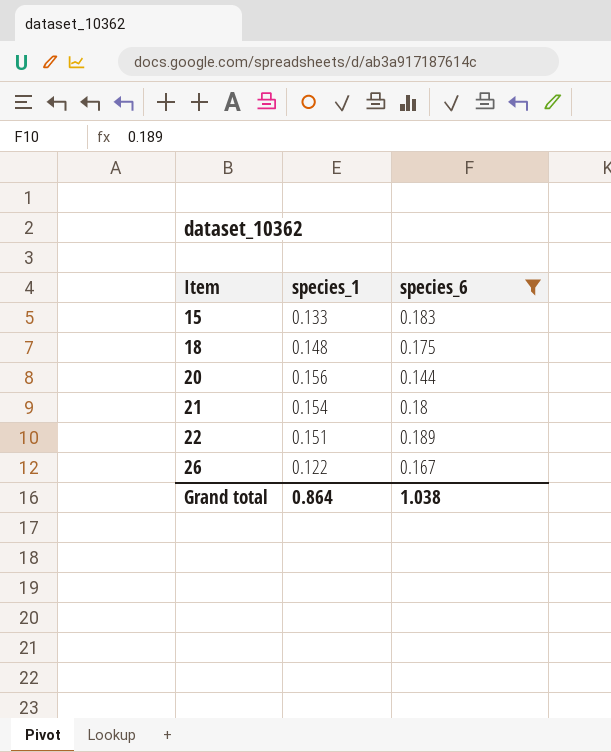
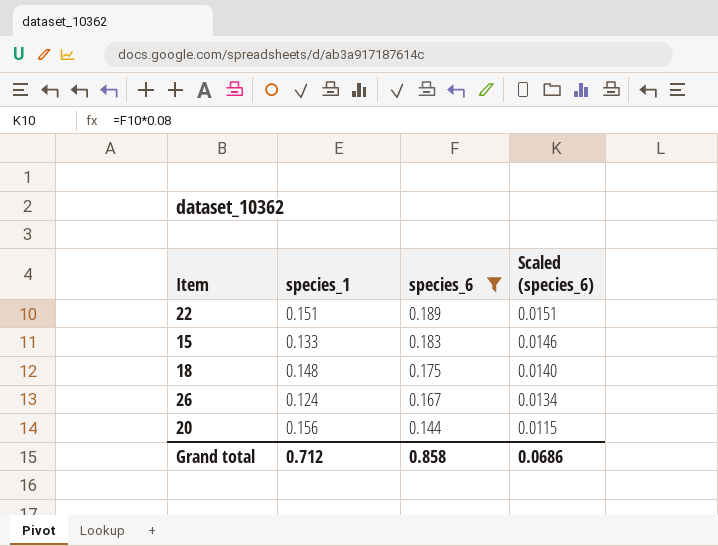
row order: Item ascending -> species_6 descending
column Scaled (species_6) | formula: none -> [species_6] * 0.08
row 21: 0.154 | 0.18 -> none
26 | species_1: 0.122 -> 0.124
Grand total | species_1: 0.864 -> 0.712
Grand total | species_6: 1.038 -> 0.858

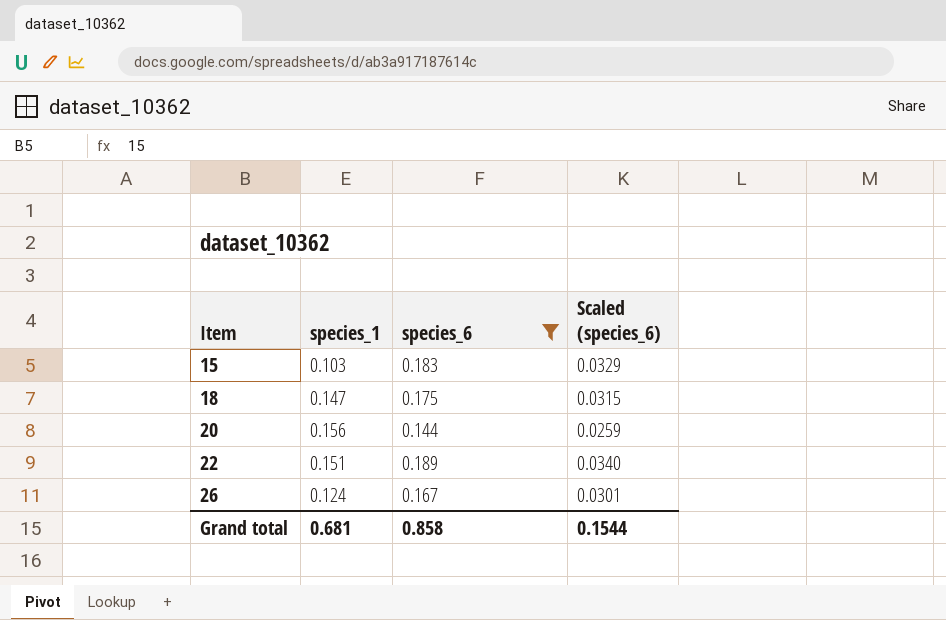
row order: species_6 descending -> Item ascending
column Scaled (species_6) | formula: [species_6] * 0.08 -> [species_6] * 0.18
15 | species_1: 0.133 -> 0.103
18 | species_1: 0.148 -> 0.147
Grand total | species_1: 0.712 -> 0.681
Grand total | Scaled (species_6): 0.0686 -> 0.1544

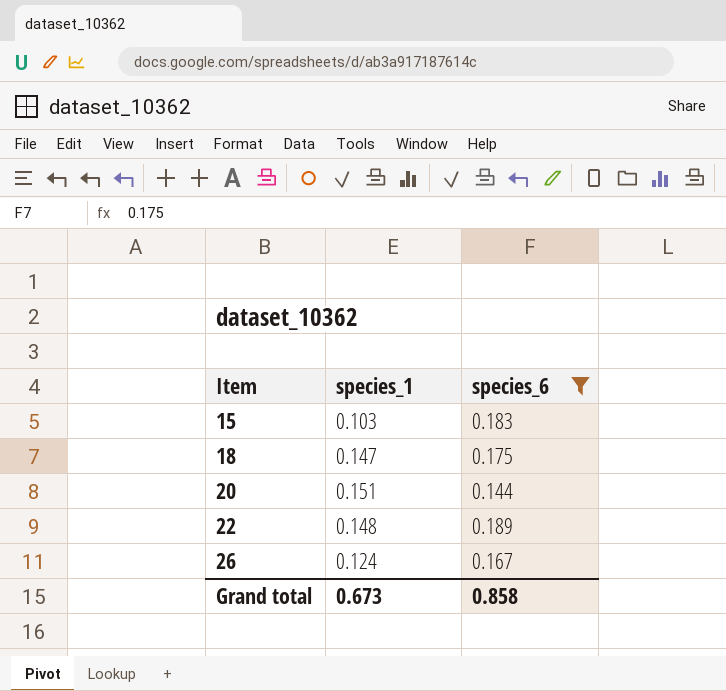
column Scaled (species_6) | formula: [species_6] * 0.18 -> none
20 | species_1: 0.156 -> 0.151
22 | species_1: 0.151 -> 0.148
Grand total | species_1: 0.681 -> 0.673

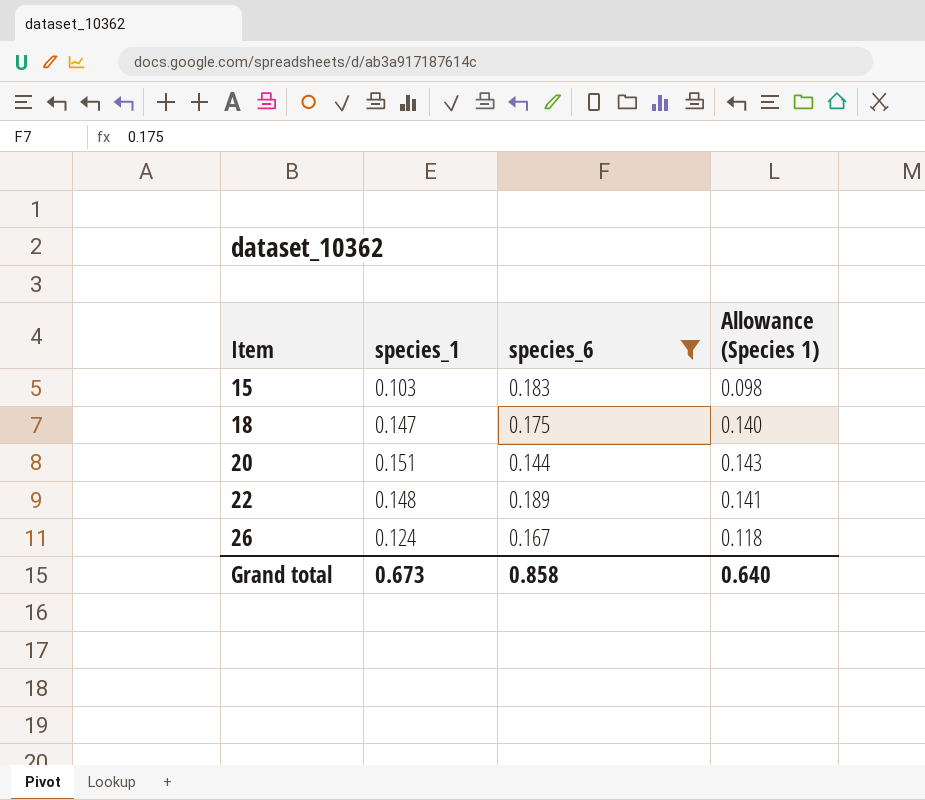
column Allowance (Species 1) | formula: none -> [species_1] * 0.95

